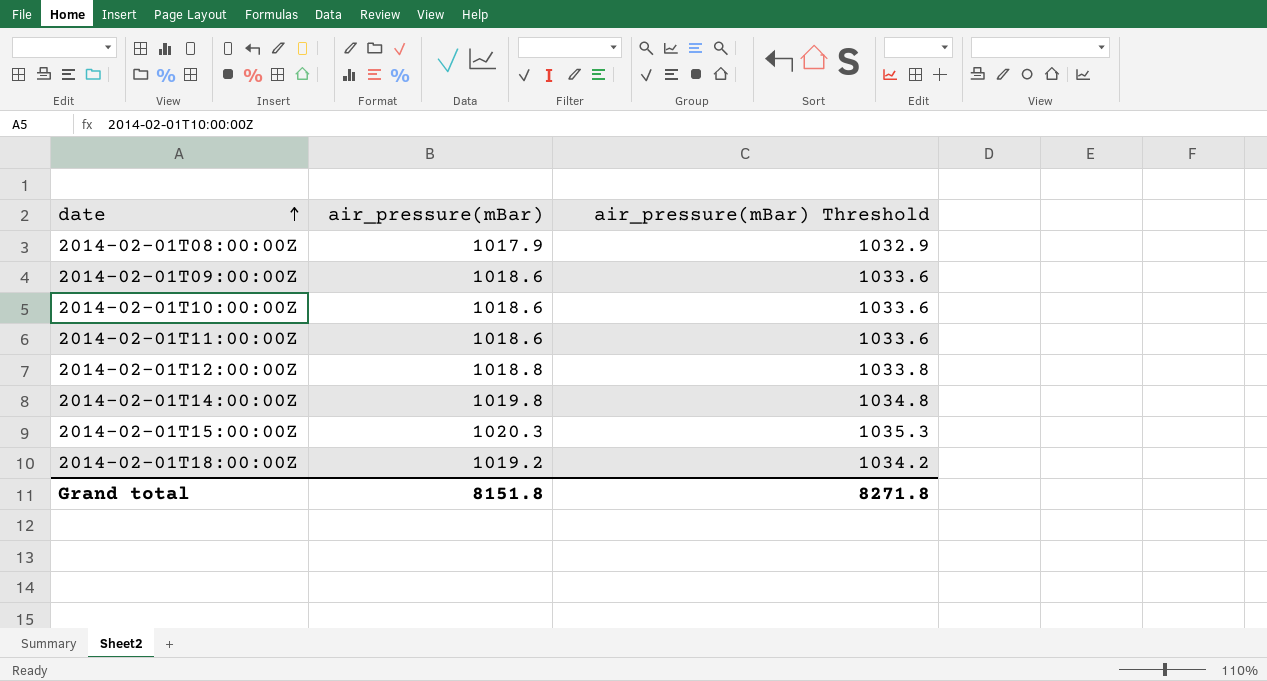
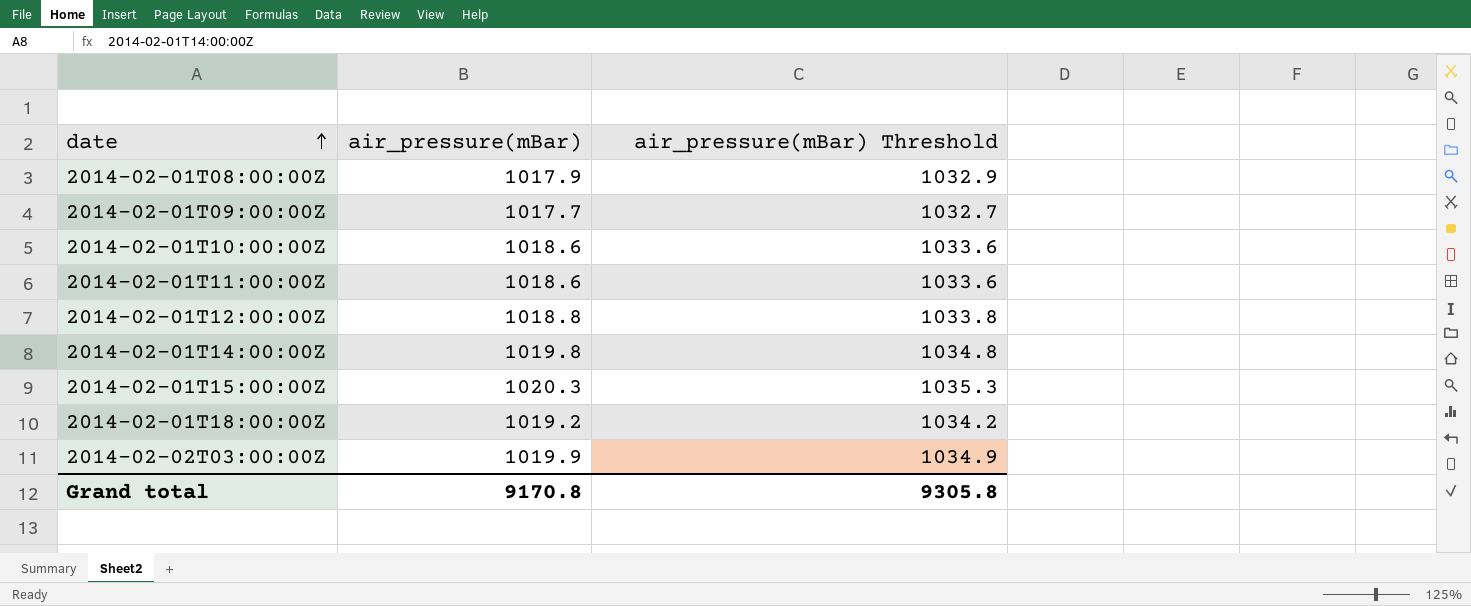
2014-02-01T09:00:00Z | air_pressure(mBar): 1018.6 -> 1017.7
2014-02-01T09:00:00Z | air_pressure(mBar) Threshold: 1033.6 -> 1032.7
row 2014-02-02T03:00:00Z: none -> 1019.9 | 1034.9
Grand total | air_pressure(mBar): 8151.8 -> 9170.8
Grand total | air_pressure(mBar) Threshold: 8271.8 -> 9305.8

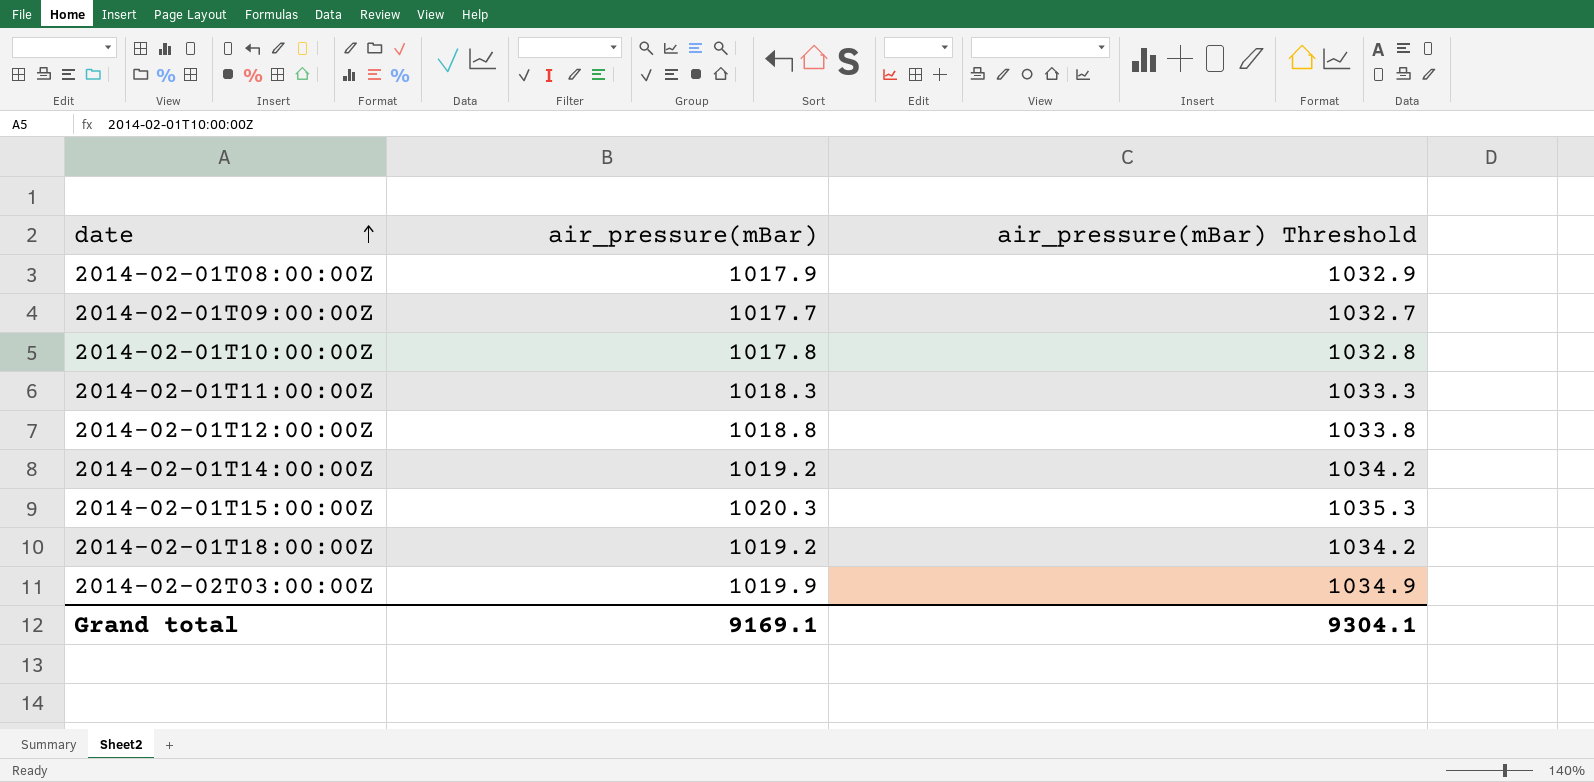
2014-02-01T10:00:00Z | air_pressure(mBar): 1018.6 -> 1017.8
2014-02-01T10:00:00Z | air_pressure(mBar) Threshold: 1033.6 -> 1032.8
2014-02-01T11:00:00Z | air_pressure(mBar): 1018.6 -> 1018.3
2014-02-01T11:00:00Z | air_pressure(mBar) Threshold: 1033.6 -> 1033.3
2014-02-01T14:00:00Z | air_pressure(mBar): 1019.8 -> 1019.2
2014-02-01T14:00:00Z | air_pressure(mBar) Threshold: 1034.8 -> 1034.2
Grand total | air_pressure(mBar): 9170.8 -> 9169.1
Grand total | air_pressure(mBar) Threshold: 9305.8 -> 9304.1

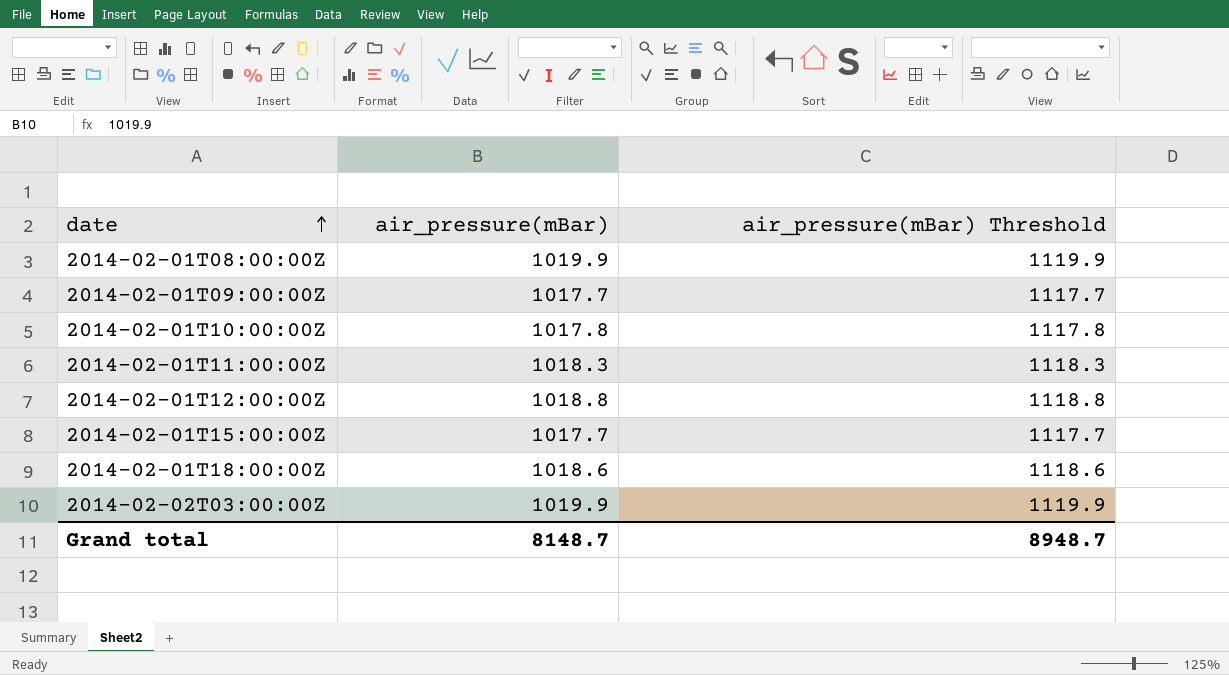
column air_pressure(mBar) Threshold | formula: [air_pressure(mBar)] + 15 -> [air_pressure(mBar)] + 100
row 2014-02-01T14:00:00Z: 1019.2 | 1034.2 -> none
2014-02-01T08:00:00Z | air_pressure(mBar): 1017.9 -> 1019.9
2014-02-01T15:00:00Z | air_pressure(mBar): 1020.3 -> 1017.7
2014-02-01T18:00:00Z | air_pressure(mBar): 1019.2 -> 1018.6
Grand total | air_pressure(mBar): 9169.1 -> 8148.7
Grand total | air_pressure(mBar) Threshold: 9304.1 -> 8948.7

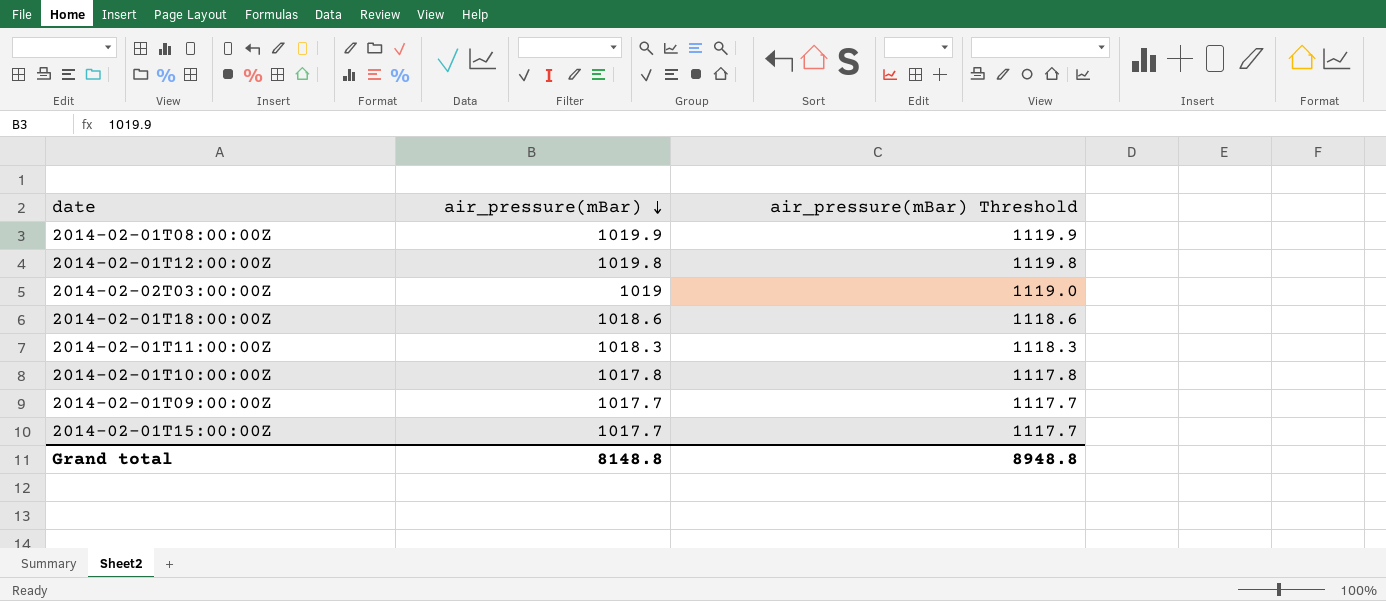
row order: date ascending -> air_pressure(mBar) descending
2014-02-01T12:00:00Z | air_pressure(mBar): 1018.8 -> 1019.8
2014-02-01T12:00:00Z | air_pressure(mBar) Threshold: 1118.8 -> 1119.8
2014-02-02T03:00:00Z | air_pressure(mBar): 1019.9 -> 1019
2014-02-02T03:00:00Z | air_pressure(mBar) Threshold: 1119.9 -> 1119.0
Grand total | air_pressure(mBar): 8148.7 -> 8148.8
Grand total | air_pressure(mBar) Threshold: 8948.7 -> 8948.8

